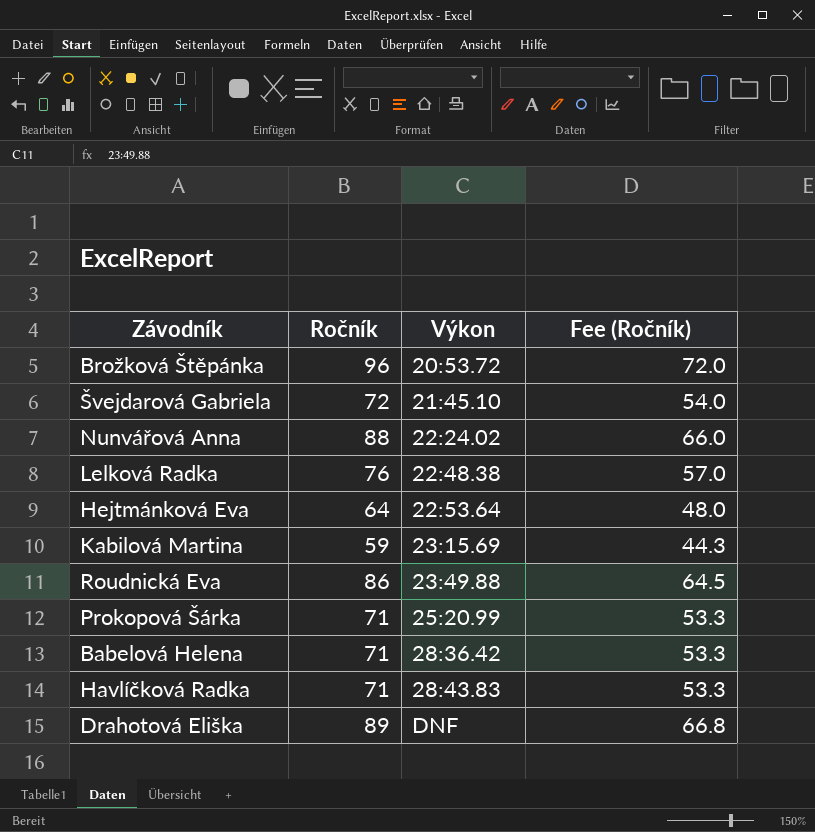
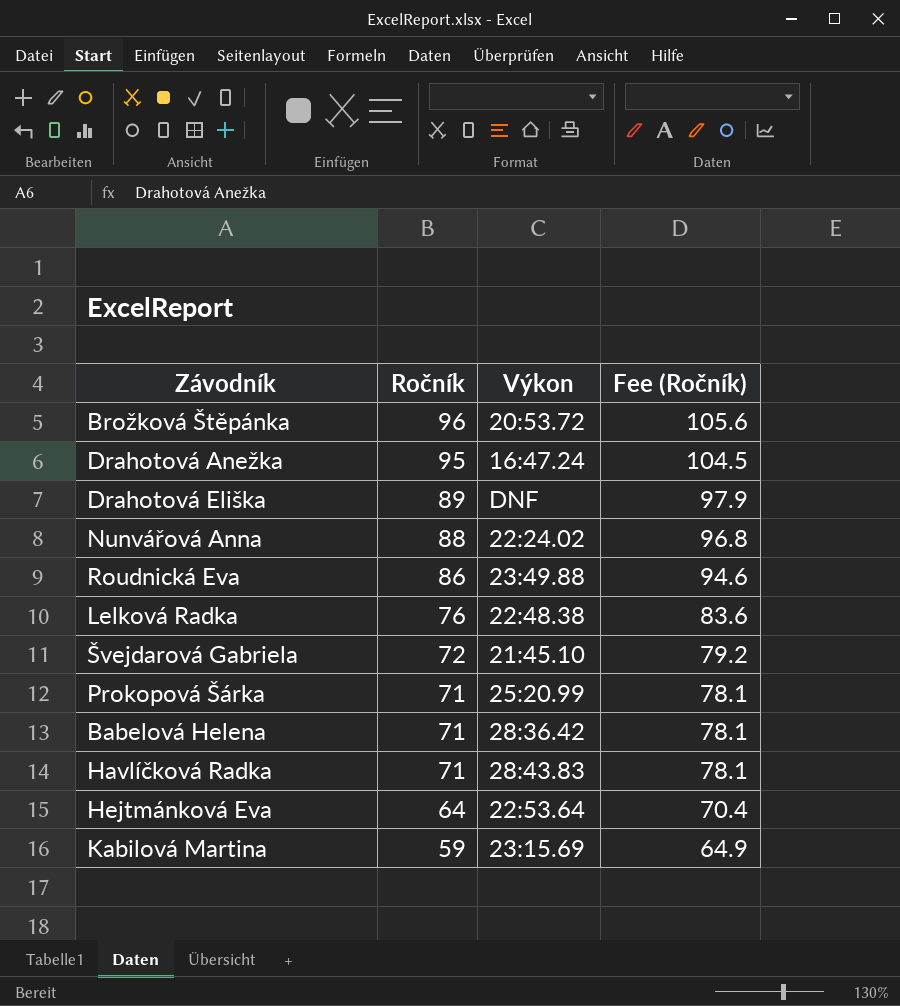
row order: Výkon ascending -> Ročník descending
column Fee (Ročník) | formula: [Ročník] * 0.75 -> [Ročník] * 1.1
row Drahotová Anežka: none -> 95 | 16:47.24 | 104.5

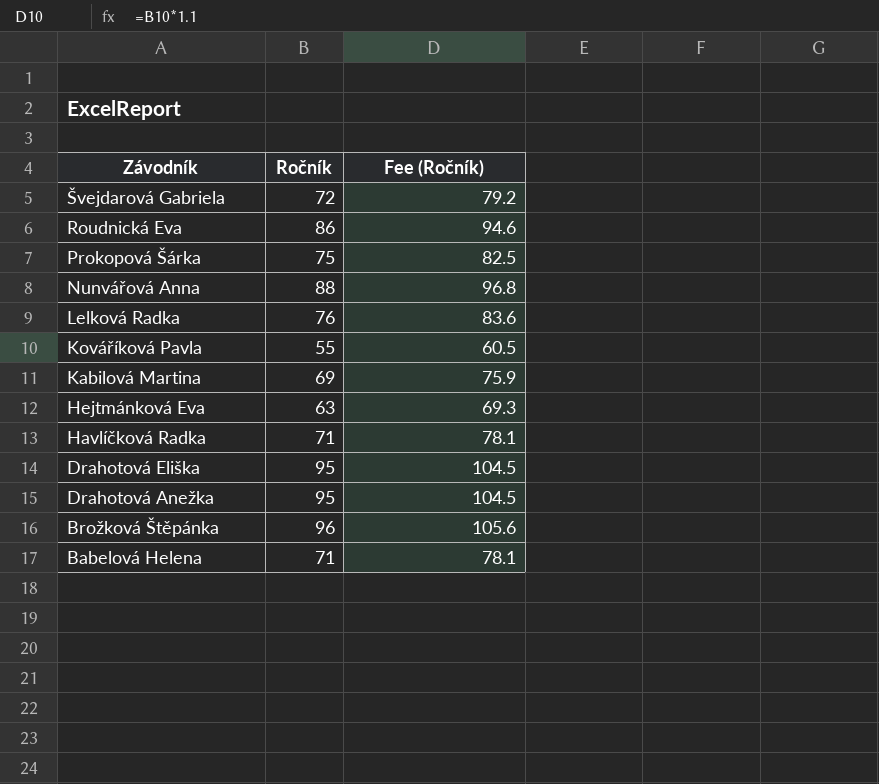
row order: Ročník descending -> Závodník descending
column Výkon | position: 3 -> none
Prokopová Šárka | Ročník: 71 -> 75
Prokopová Šárka | Fee (Ročník): 78.1 -> 82.5
row Kováříková Pavla: none -> 55 | 60.5
Kabilová Martina | Ročník: 59 -> 69
Kabilová Martina | Fee (Ročník): 64.9 -> 75.9
Hejtmánková Eva | Ročník: 64 -> 63
Hejtmánková Eva | Fee (Ročník): 70.4 -> 69.3
Drahotová Eliška | Ročník: 89 -> 95
Drahotová Eliška | Fee (Ročník): 97.9 -> 104.5

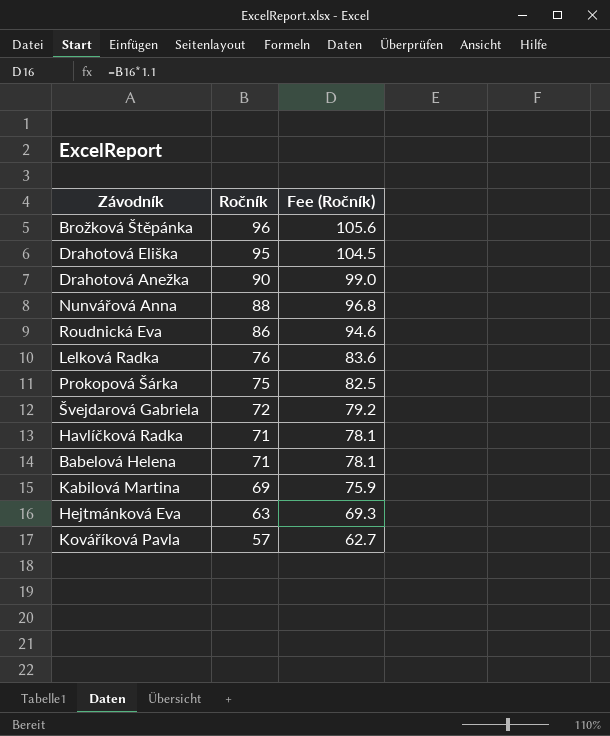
row order: Závodník descending -> Ročník descending
Drahotová Anežka | Ročník: 95 -> 90
Drahotová Anežka | Fee (Ročník): 104.5 -> 99.0
Kováříková Pavla | Ročník: 55 -> 57
Kováříková Pavla | Fee (Ročník): 60.5 -> 62.7

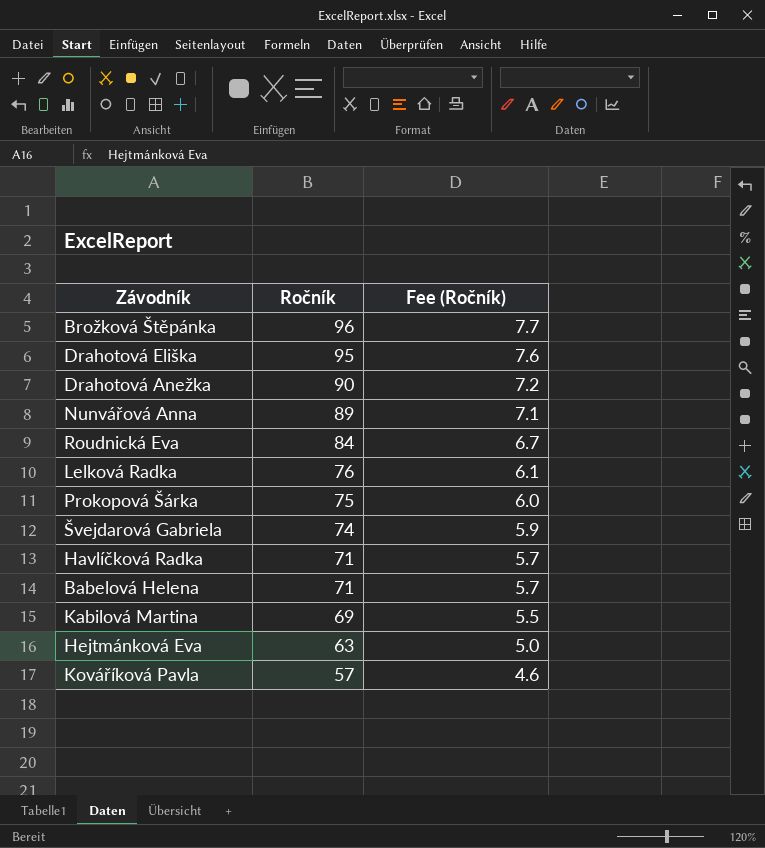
column Fee (Ročník) | formula: [Ročník] * 1.1 -> [Ročník] * 0.08
Nunvářová Anna | Ročník: 88 -> 89
Roudnická Eva | Ročník: 86 -> 84
Švejdarová Gabriela | Ročník: 72 -> 74

